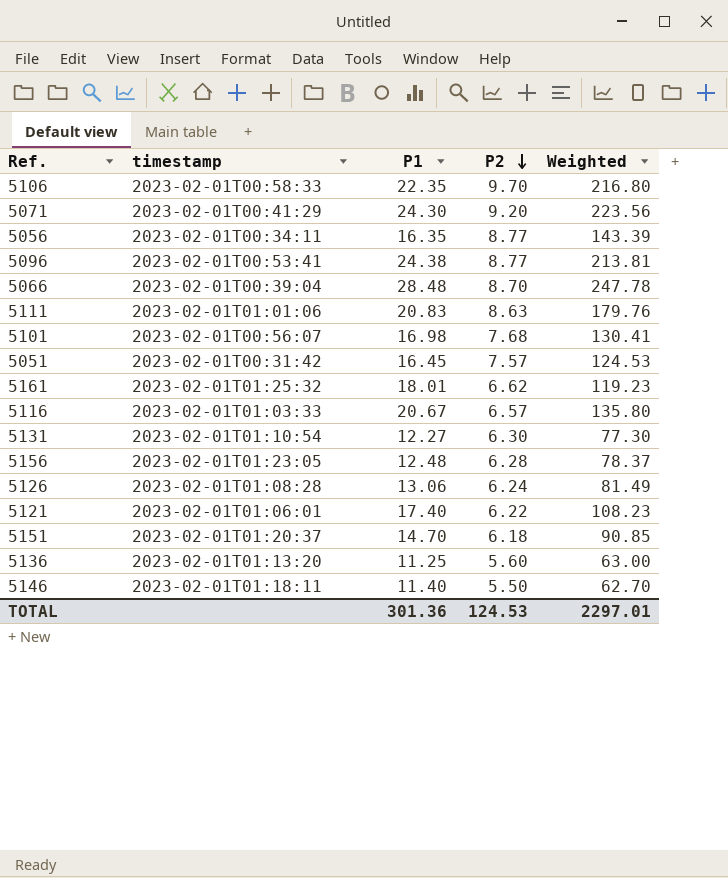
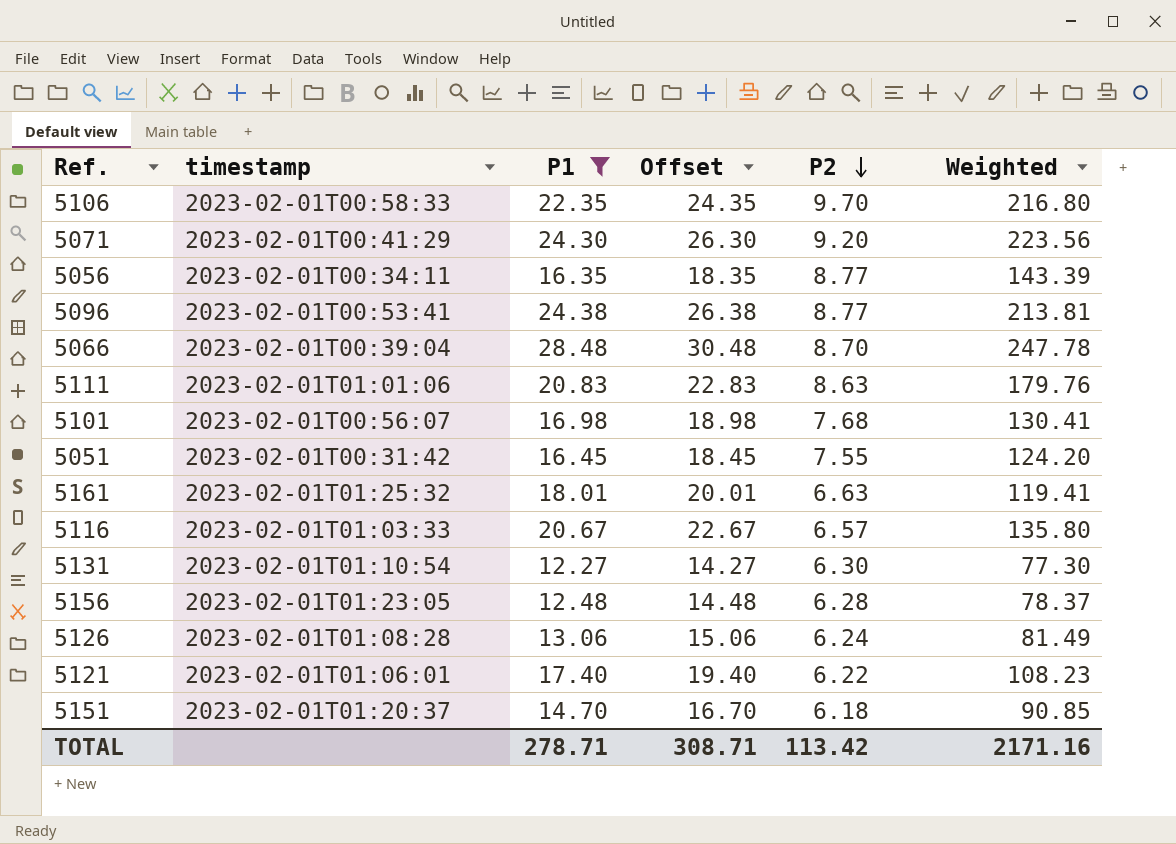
filter: none -> P1 >= 12.27
column Offset | formula: none -> [P1] + 2
5051 | P2: 7.57 -> 7.55
5051 | Weighted: 124.53 -> 124.20
5161 | P2: 6.62 -> 6.63
5161 | Weighted: 119.23 -> 119.41
TOTAL | P1: 301.36 -> 278.71
TOTAL | P2: 124.53 -> 113.42
TOTAL | Weighted: 2297.01 -> 2171.16

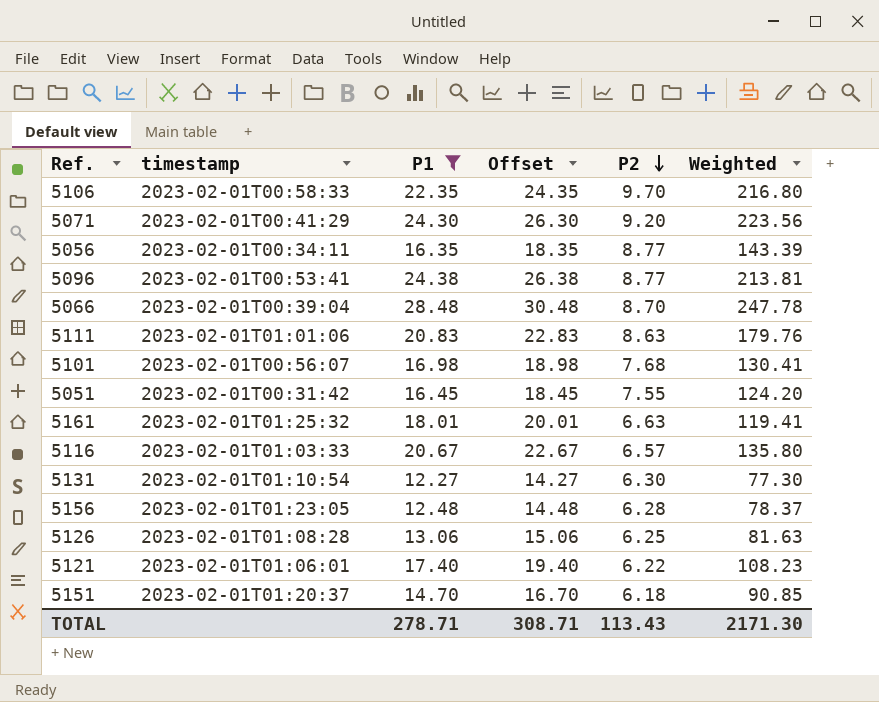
5126 | P2: 6.24 -> 6.25
5126 | Weighted: 81.49 -> 81.63
TOTAL | P2: 113.42 -> 113.43
TOTAL | Weighted: 2171.16 -> 2171.30

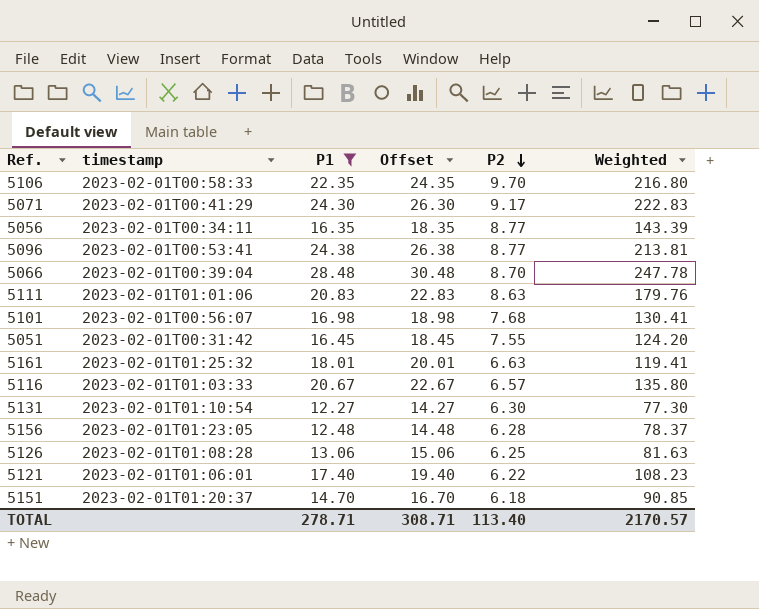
5071 | P2: 9.20 -> 9.17
5071 | Weighted: 223.56 -> 222.83
TOTAL | P2: 113.43 -> 113.40
TOTAL | Weighted: 2171.30 -> 2170.57

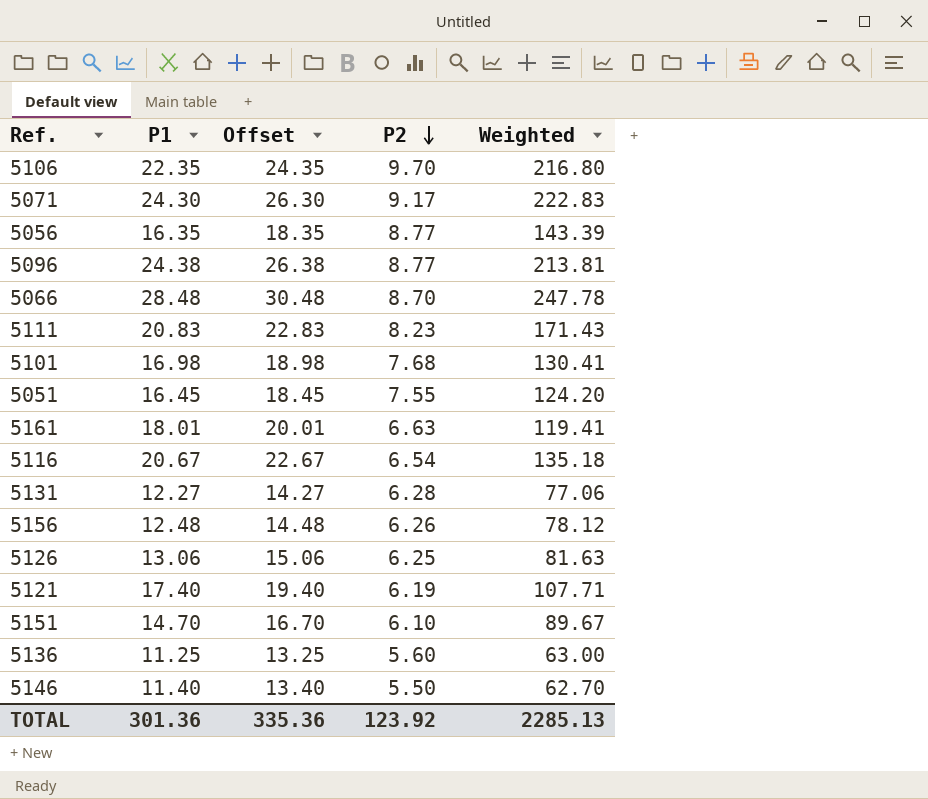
filter: P1 >= 12.27 -> none
column timestamp | position: 2 -> none
5111 | P2: 8.63 -> 8.23
5111 | Weighted: 179.76 -> 171.43
5116 | P2: 6.57 -> 6.54
5116 | Weighted: 135.80 -> 135.18
5131 | P2: 6.30 -> 6.28
5131 | Weighted: 77.30 -> 77.06
5156 | P2: 6.28 -> 6.26
5156 | Weighted: 78.37 -> 78.12
5121 | P2: 6.22 -> 6.19
5121 | Weighted: 108.23 -> 107.71
5151 | P2: 6.18 -> 6.10
5151 | Weighted: 90.85 -> 89.67
TOTAL | P1: 278.71 -> 301.36
TOTAL | Offset: 308.71 -> 335.36
TOTAL | P2: 113.40 -> 123.92
TOTAL | Weighted: 2170.57 -> 2285.13

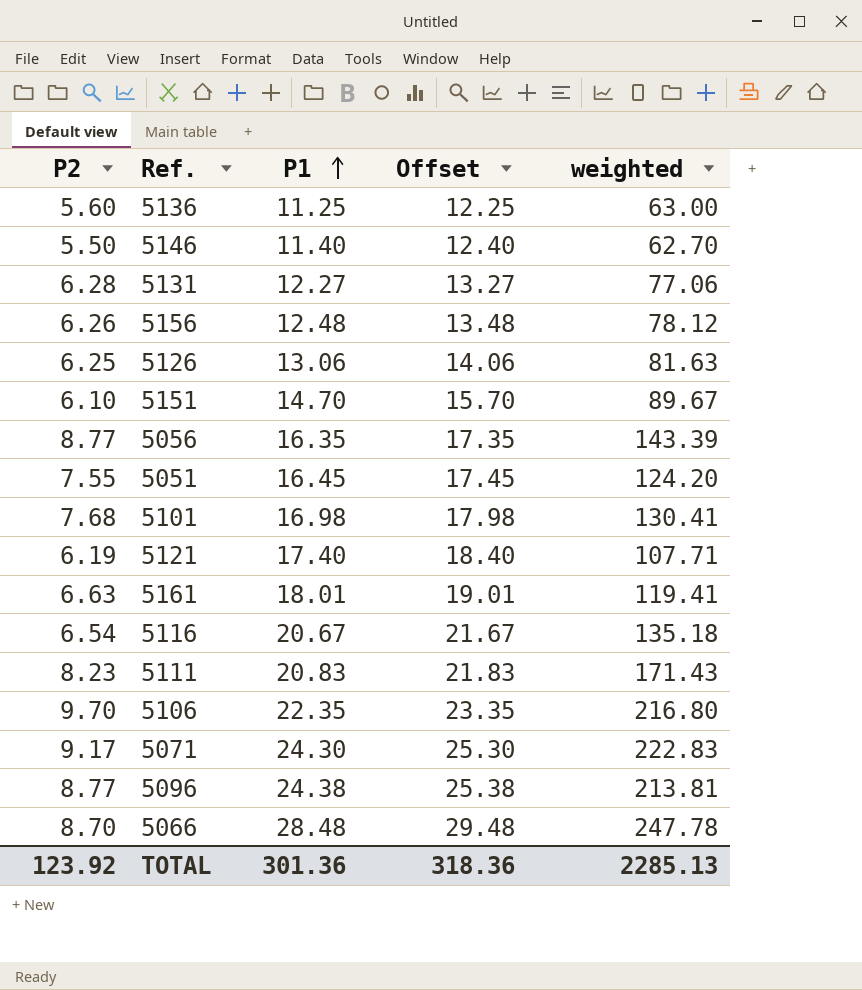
row order: P2 descending -> P1 ascending
column P2 | position: 4 -> 1
column Offset | formula: [P1] + 2 -> [P1] + 1
column name: Weighted -> weighted
TOTAL | Offset: 335.36 -> 318.36

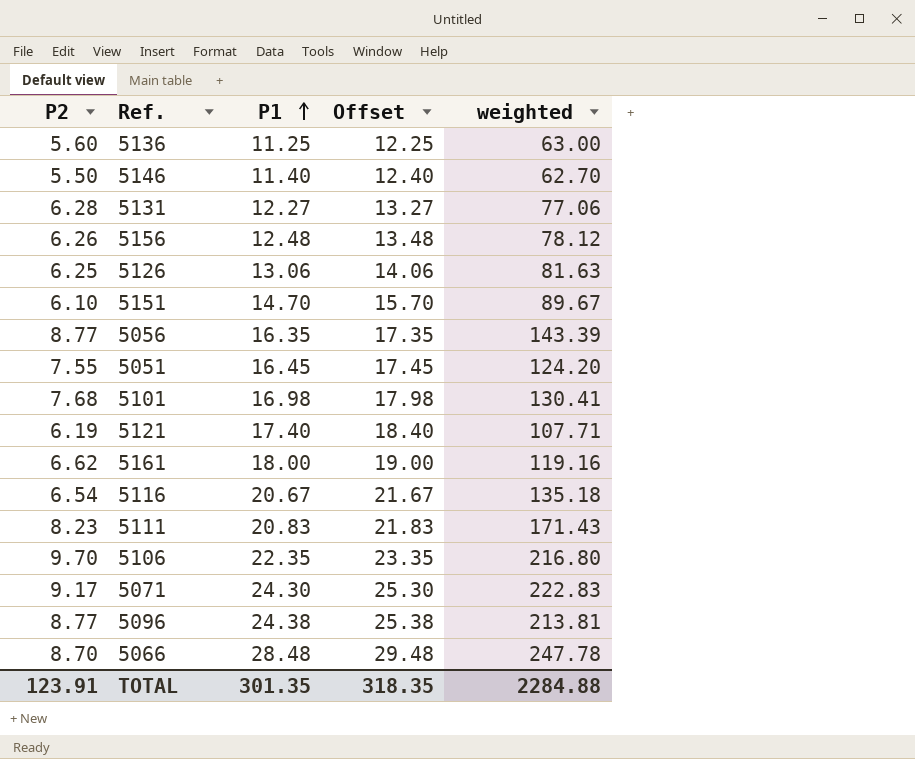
5161 | P2: 6.63 -> 6.62
5161 | P1: 18.01 -> 18.00
5161 | Offset: 19.01 -> 19.00
5161 | weighted: 119.41 -> 119.16
TOTAL | P2: 123.92 -> 123.91
TOTAL | P1: 301.36 -> 301.35
TOTAL | Offset: 318.36 -> 318.35
TOTAL | weighted: 2285.13 -> 2284.88

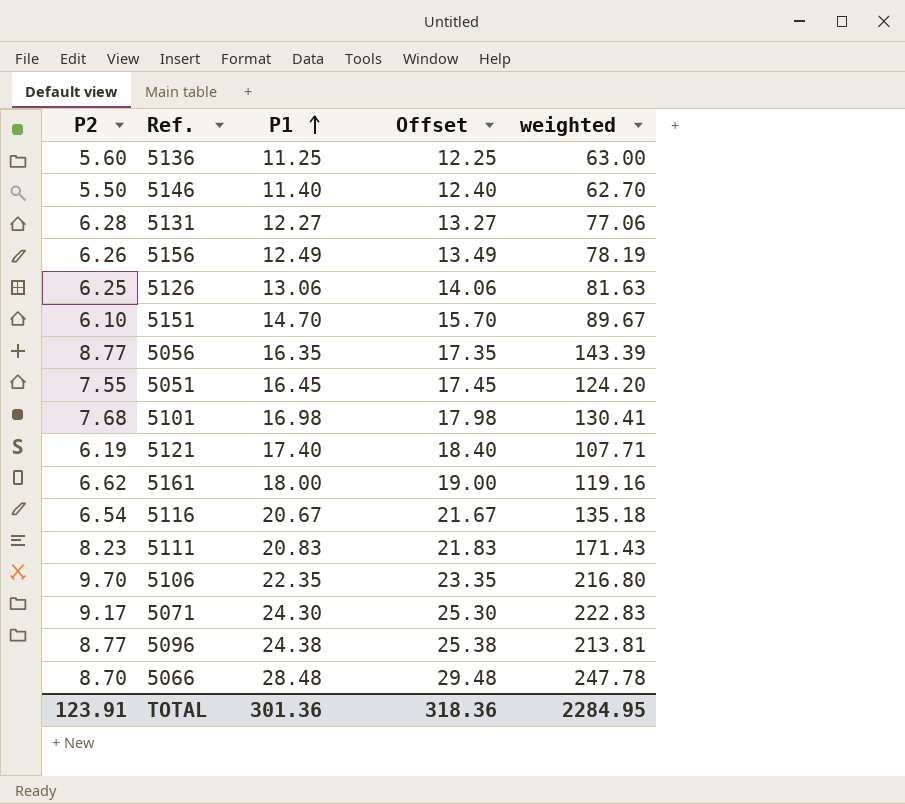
5156 | P1: 12.48 -> 12.49
5156 | Offset: 13.48 -> 13.49
5156 | weighted: 78.12 -> 78.19
TOTAL | P1: 301.35 -> 301.36
TOTAL | Offset: 318.35 -> 318.36
TOTAL | weighted: 2284.88 -> 2284.95

